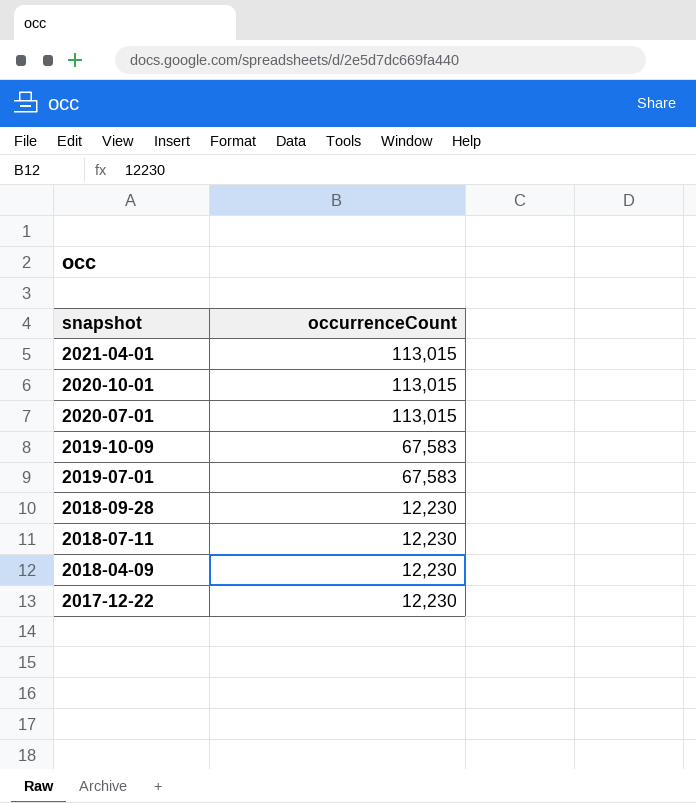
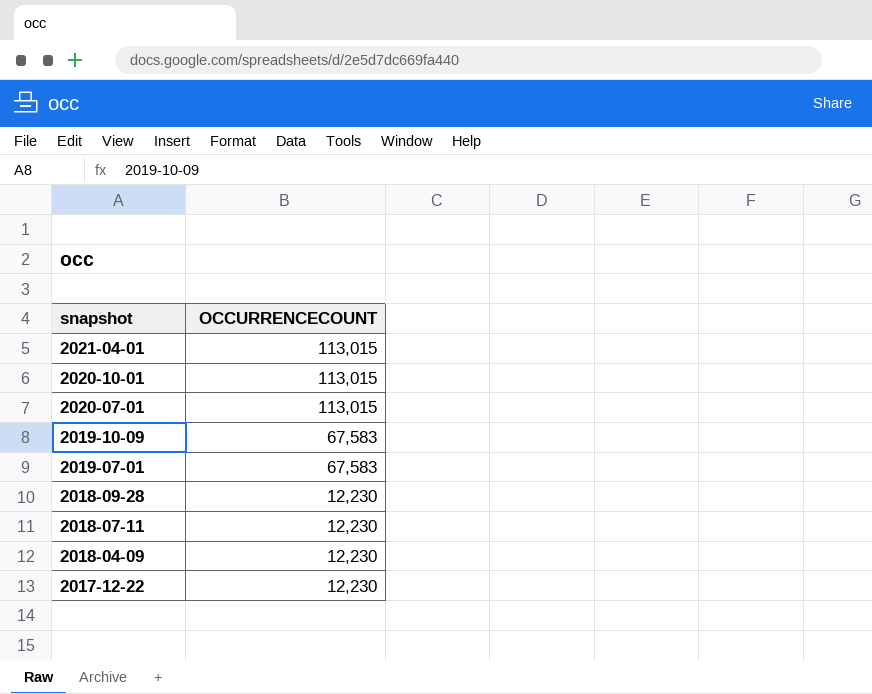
column name: occurrenceCount -> OCCURRENCECOUNT

